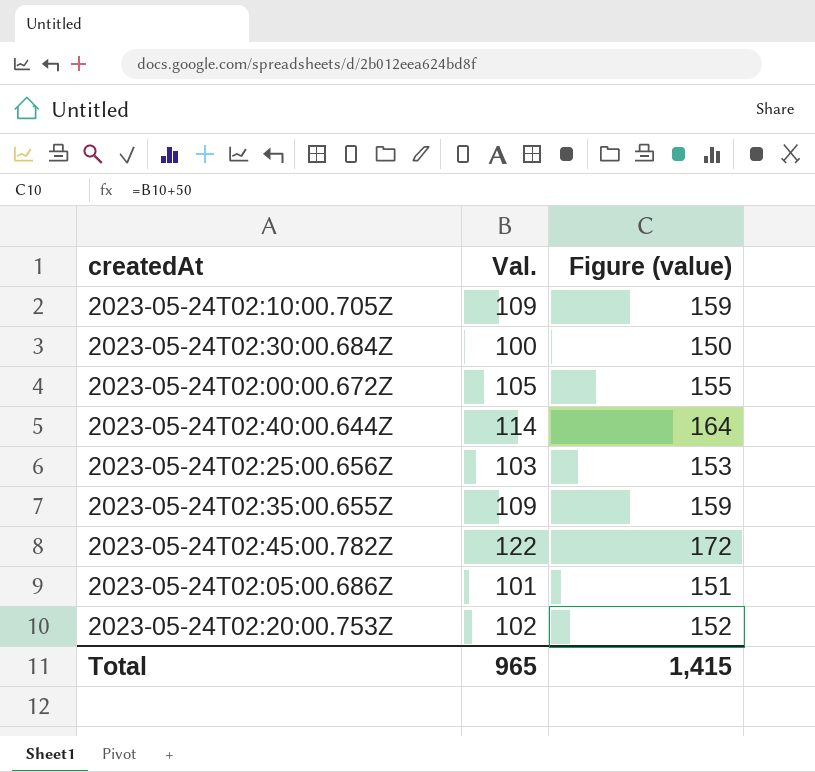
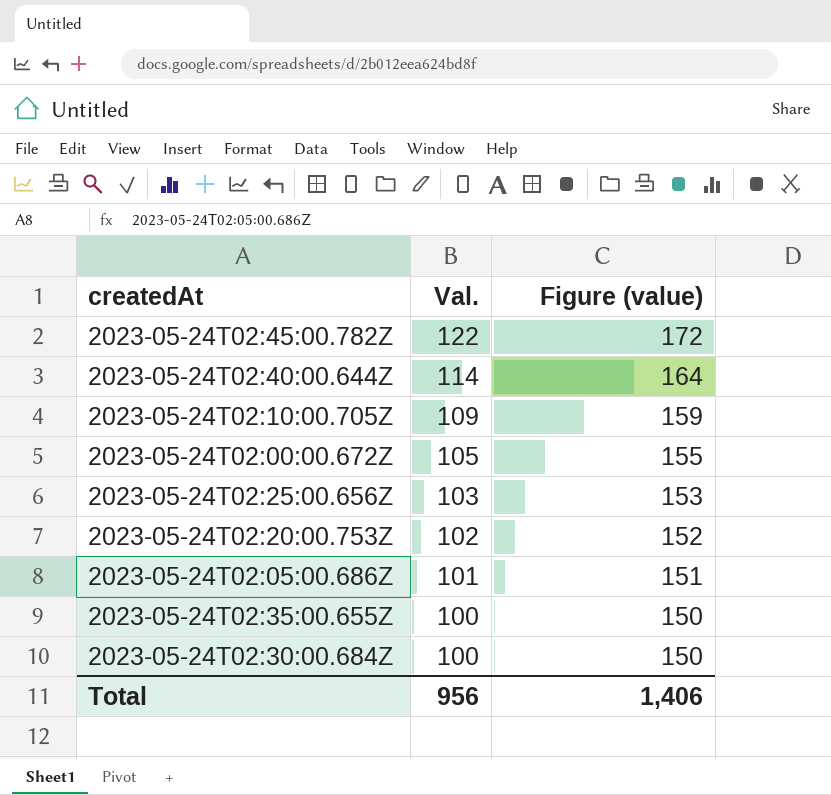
row order: none -> Val. descending
2023-05-24T02:35:00.655Z | Val.: 109 -> 100
2023-05-24T02:35:00.655Z | Figure (value): 159 -> 150
Total | Val.: 965 -> 956
Total | Figure (value): 1,415 -> 1,406

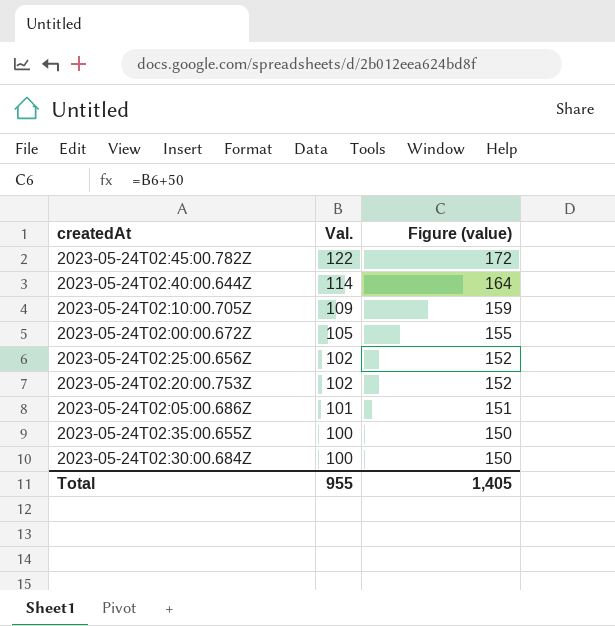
2023-05-24T02:25:00.656Z | Val.: 103 -> 102
2023-05-24T02:25:00.656Z | Figure (value): 153 -> 152
Total | Val.: 956 -> 955
Total | Figure (value): 1,406 -> 1,405

